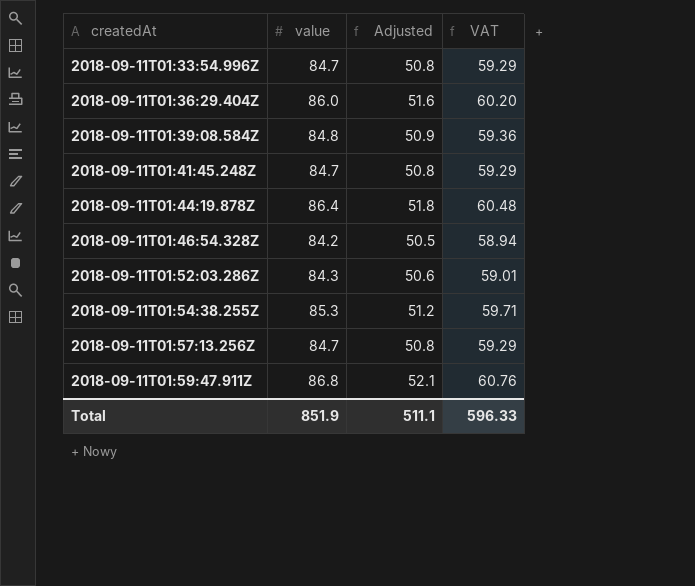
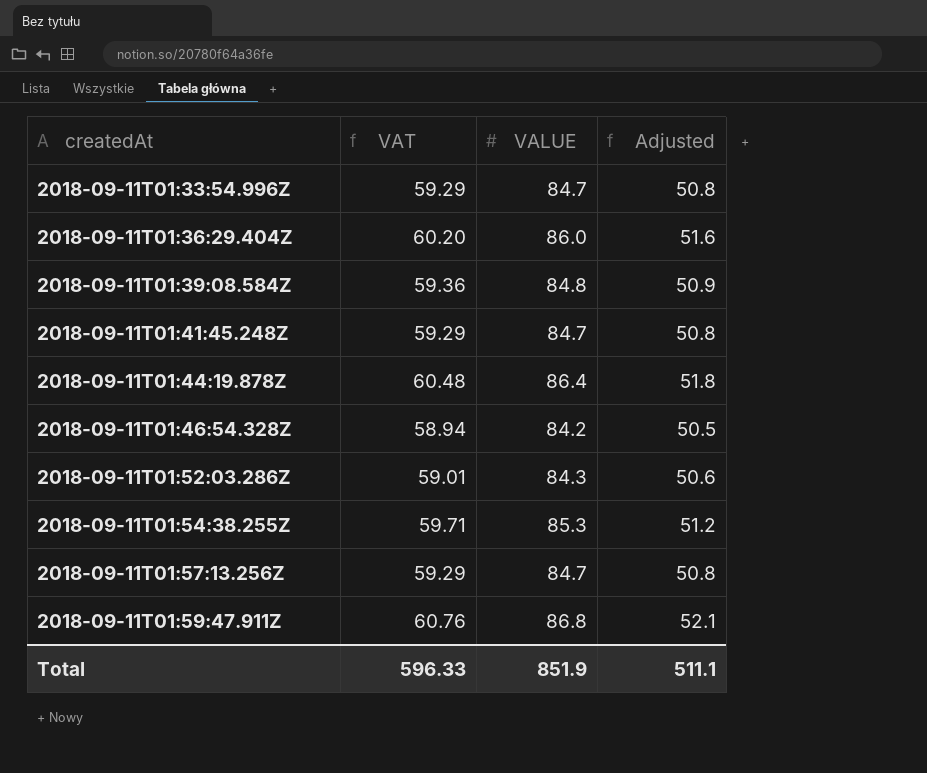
column VAT | position: 4 -> 2
column name: value -> VALUE

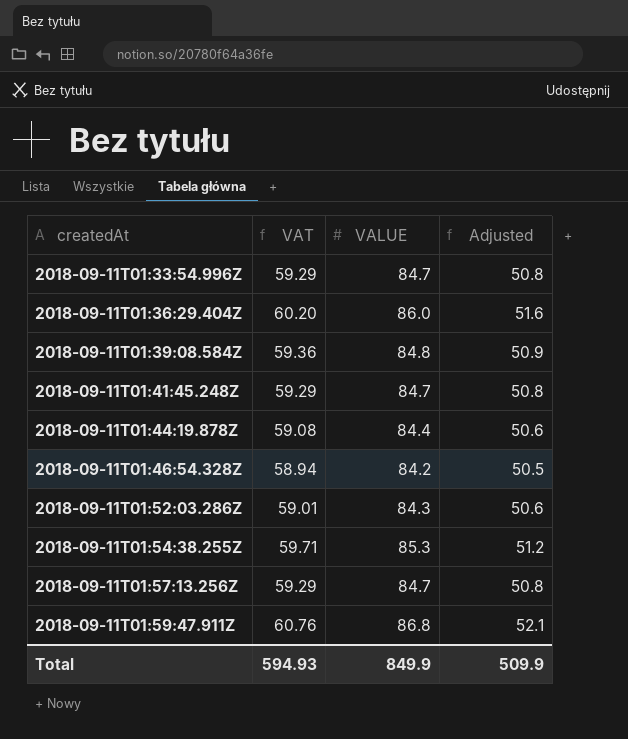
2018-09-11T01:44:19.878Z | VAT: 60.48 -> 59.08
2018-09-11T01:44:19.878Z | VALUE: 86.4 -> 84.4
2018-09-11T01:44:19.878Z | Adjusted: 51.8 -> 50.6
Total | VAT: 596.33 -> 594.93
Total | VALUE: 851.9 -> 849.9
Total | Adjusted: 511.1 -> 509.9

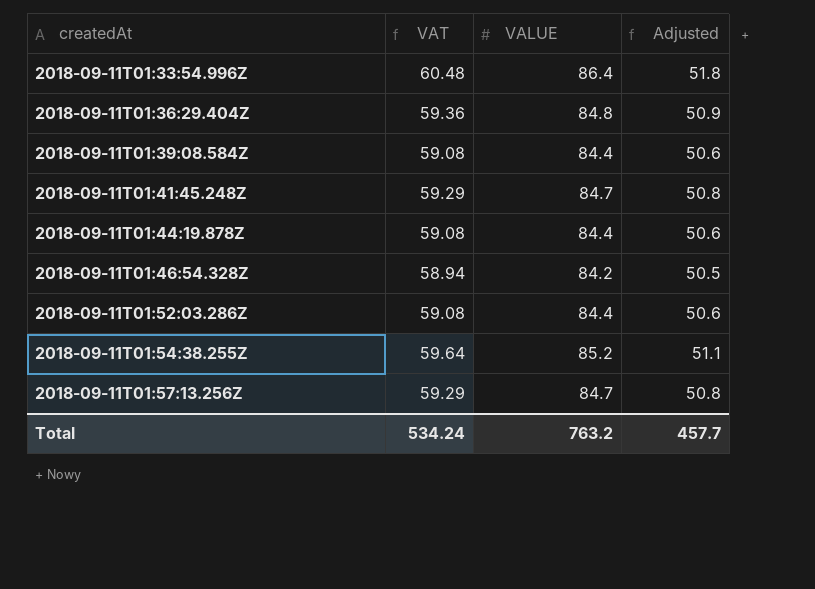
row 2018-09-11T01:59:47.911Z: 60.76 | 86.8 | 52.1 -> none
2018-09-11T01:33:54.996Z | VAT: 59.29 -> 60.48
2018-09-11T01:33:54.996Z | VALUE: 84.7 -> 86.4
2018-09-11T01:33:54.996Z | Adjusted: 50.8 -> 51.8
2018-09-11T01:36:29.404Z | VAT: 60.20 -> 59.36
2018-09-11T01:36:29.404Z | VALUE: 86.0 -> 84.8
2018-09-11T01:36:29.404Z | Adjusted: 51.6 -> 50.9
2018-09-11T01:39:08.584Z | VAT: 59.36 -> 59.08
2018-09-11T01:39:08.584Z | VALUE: 84.8 -> 84.4
2018-09-11T01:39:08.584Z | Adjusted: 50.9 -> 50.6
2018-09-11T01:52:03.286Z | VAT: 59.01 -> 59.08
2018-09-11T01:52:03.286Z | VALUE: 84.3 -> 84.4
2018-09-11T01:54:38.255Z | VAT: 59.71 -> 59.64
2018-09-11T01:54:38.255Z | VALUE: 85.3 -> 85.2
2018-09-11T01:54:38.255Z | Adjusted: 51.2 -> 51.1
Total | VAT: 594.93 -> 534.24
Total | VALUE: 849.9 -> 763.2
Total | Adjusted: 509.9 -> 457.7

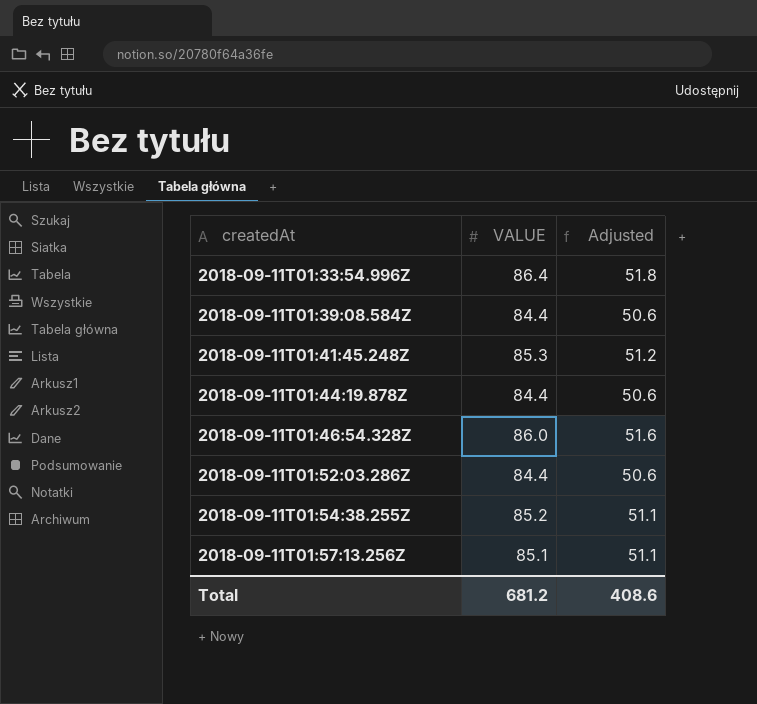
column VAT | formula: [VALUE] * 0.7 -> none
row 2018-09-11T01:36:29.404Z: 59.36 | 84.8 | 50.9 -> none
2018-09-11T01:41:45.248Z | VALUE: 84.7 -> 85.3
2018-09-11T01:41:45.248Z | Adjusted: 50.8 -> 51.2
2018-09-11T01:46:54.328Z | VALUE: 84.2 -> 86.0
2018-09-11T01:46:54.328Z | Adjusted: 50.5 -> 51.6
2018-09-11T01:57:13.256Z | VALUE: 84.7 -> 85.1
2018-09-11T01:57:13.256Z | Adjusted: 50.8 -> 51.1
Total | VALUE: 763.2 -> 681.2
Total | Adjusted: 457.7 -> 408.6

